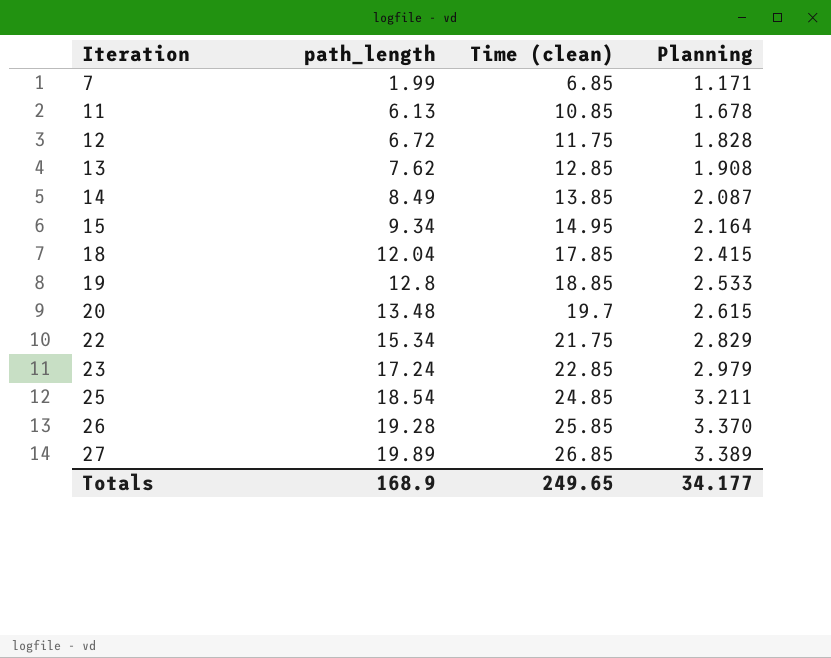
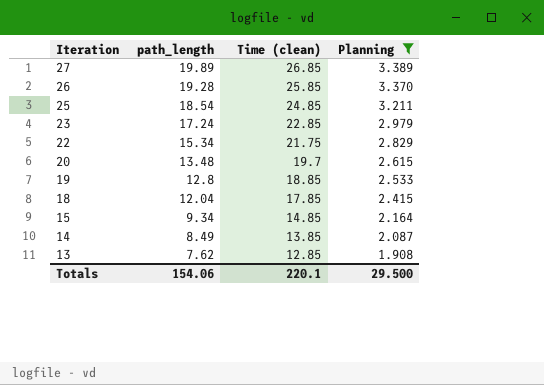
filter: none -> Planning >= 1.908
row order: Iteration ascending -> Iteration descending
15 | Time (clean): 14.95 -> 14.85
Totals | path_length: 168.9 -> 154.06
Totals | Time (clean): 249.65 -> 220.1
Totals | Planning: 34.177 -> 29.500

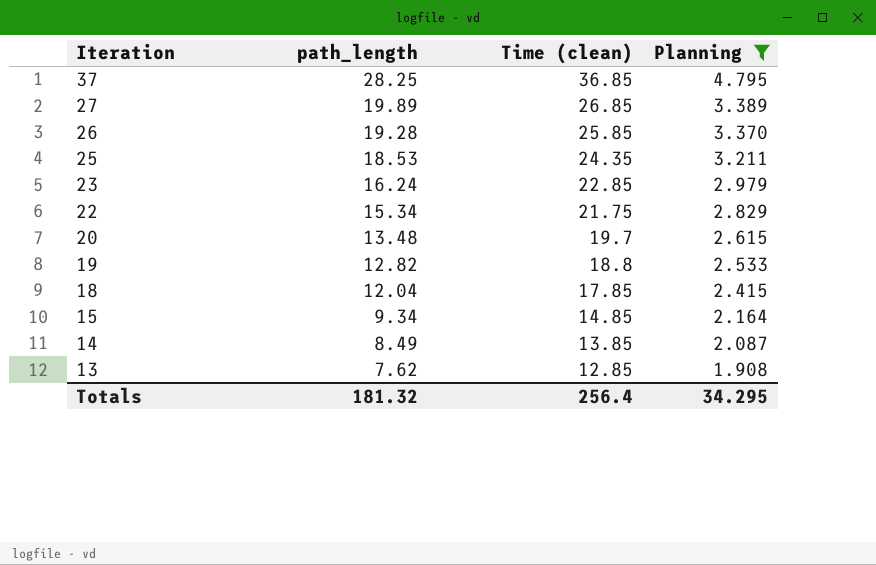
row 37: none -> 28.25 | 36.85 | 4.795
25 | path_length: 18.54 -> 18.53
25 | Time (clean): 24.85 -> 24.35
23 | path_length: 17.24 -> 16.24
19 | path_length: 12.8 -> 12.82
19 | Time (clean): 18.85 -> 18.8
Totals | path_length: 154.06 -> 181.32
Totals | Time (clean): 220.1 -> 256.4
Totals | Planning: 29.500 -> 34.295

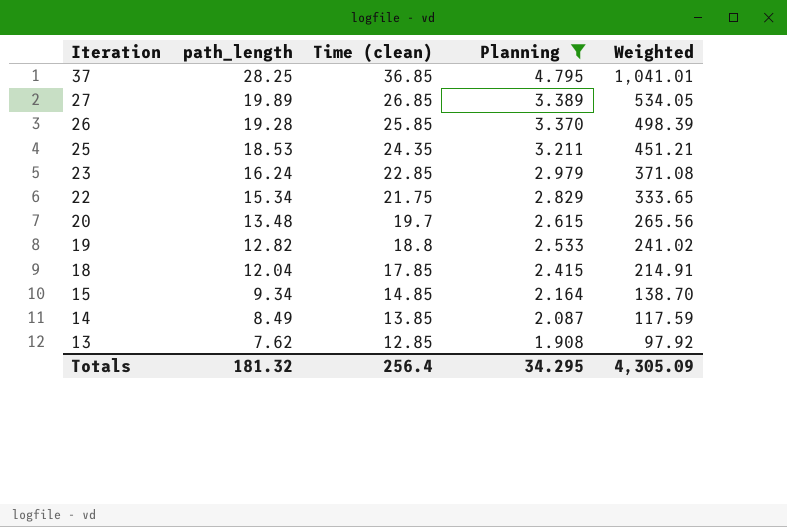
column Weighted | formula: none -> [path_length] * [Time (clean)]

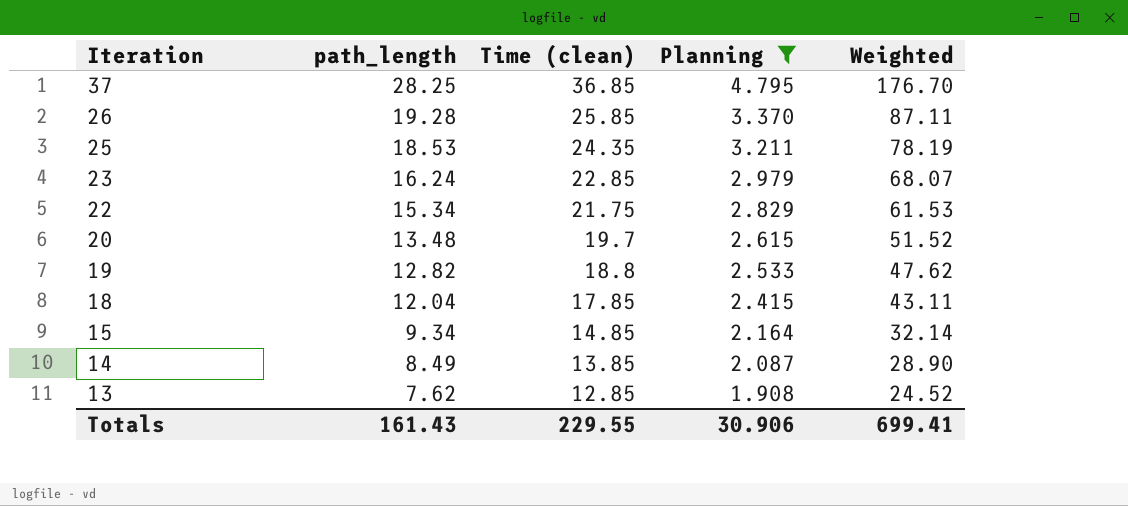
column Weighted | formula: [path_length] * [Time (clean)] -> [Time (clean)] * [Planning]
row 27: 19.89 | 26.85 | 3.389 | 534.05 -> none
Totals | path_length: 181.32 -> 161.43
Totals | Time (clean): 256.4 -> 229.55
Totals | Planning: 34.295 -> 30.906
Totals | Weighted: 4,305.09 -> 699.41

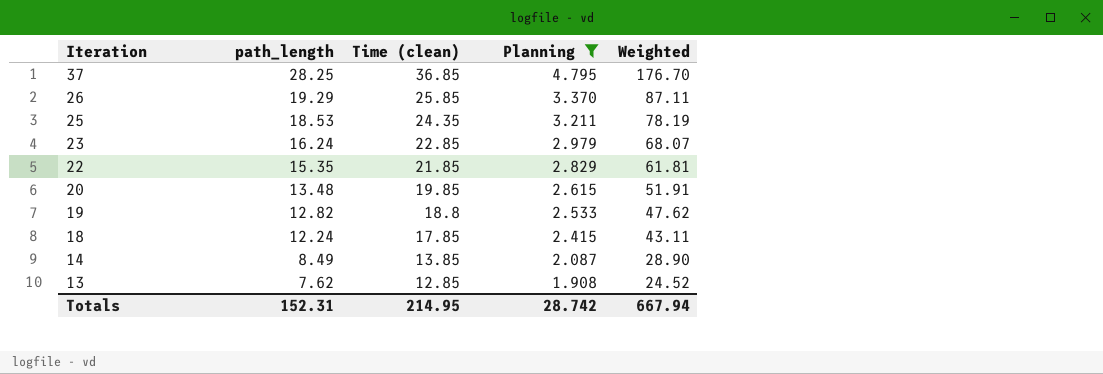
row 15: 9.34 | 14.85 | 2.164 | 32.14 -> none
26 | path_length: 19.28 -> 19.29
22 | path_length: 15.34 -> 15.35
22 | Time (clean): 21.75 -> 21.85
22 | Weighted: 61.53 -> 61.81
20 | Time (clean): 19.7 -> 19.85
20 | Weighted: 51.52 -> 51.91
18 | path_length: 12.04 -> 12.24
Totals | path_length: 161.43 -> 152.31
Totals | Time (clean): 229.55 -> 214.95
Totals | Planning: 30.906 -> 28.742
Totals | Weighted: 699.41 -> 667.94

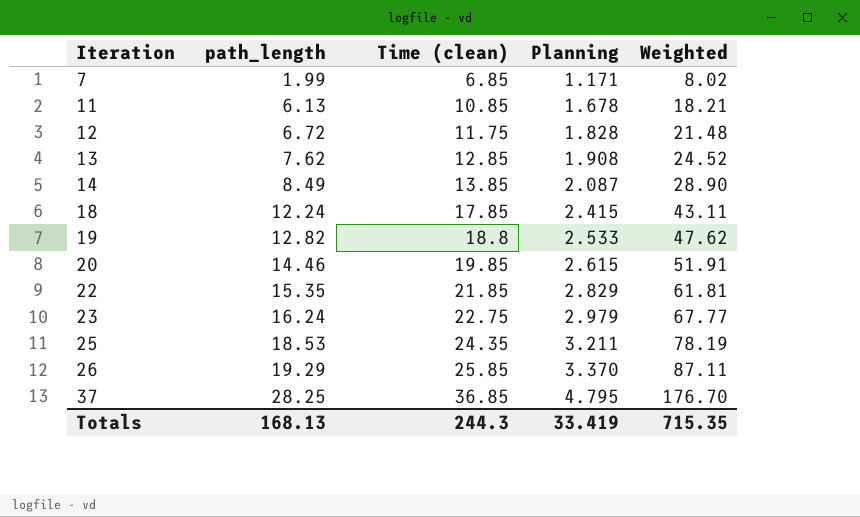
filter: Planning >= 1.908 -> none
row order: Iteration descending -> Iteration ascending
20 | path_length: 13.48 -> 14.46
23 | Time (clean): 22.85 -> 22.75
23 | Weighted: 68.07 -> 67.77
Totals | path_length: 152.31 -> 168.13
Totals | Time (clean): 214.95 -> 244.3
Totals | Planning: 28.742 -> 33.419
Totals | Weighted: 667.94 -> 715.35

